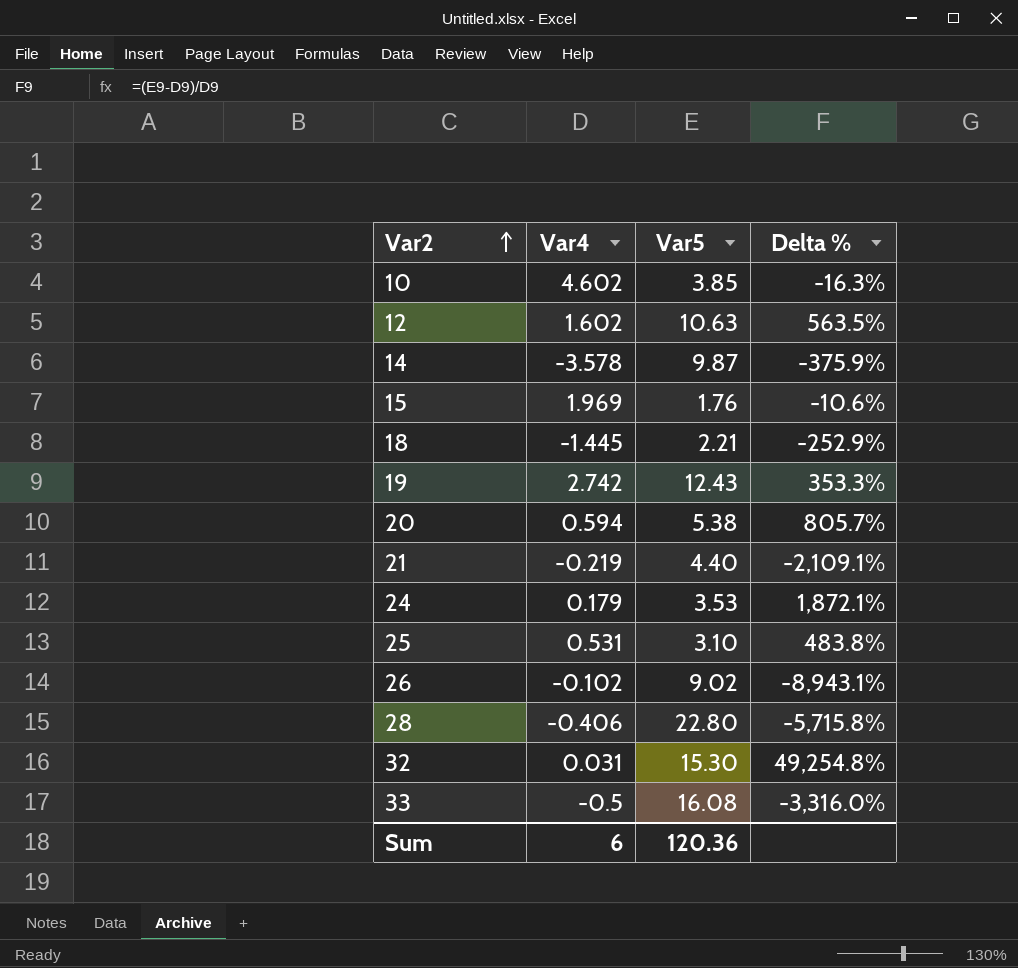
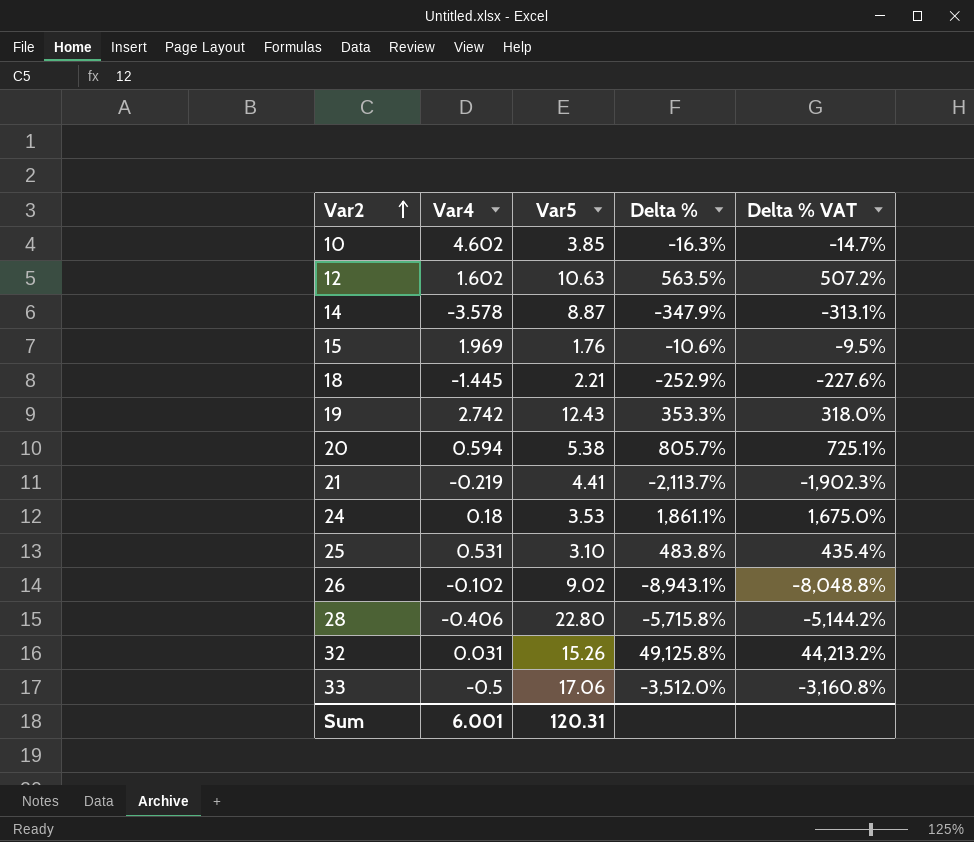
column Delta % VAT | formula: none -> [Delta %] * 0.9
14 | Var5: 9.87 -> 8.87
14 | Delta %: -375.9% -> -347.9%
21 | Var5: 4.40 -> 4.41
21 | Delta %: -2,109.1% -> -2,113.7%
24 | Var4: 0.179 -> 0.18
24 | Delta %: 1,872.1% -> 1,861.1%
32 | Var5: 15.30 -> 15.26
32 | Delta %: 49,254.8% -> 49,125.8%
33 | Var5: 16.08 -> 17.06
33 | Delta %: -3,316.0% -> -3,512.0%
Sum | Var4: 6 -> 6.001
Sum | Var5: 120.36 -> 120.31

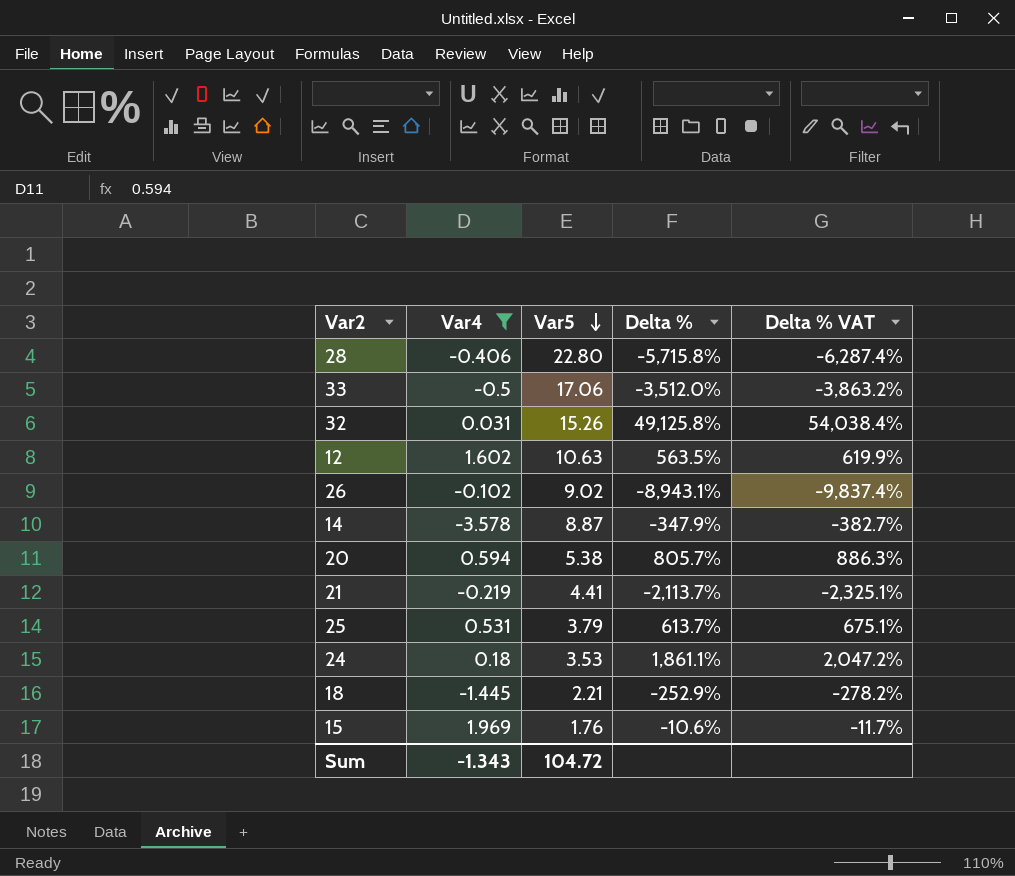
filter: none -> Var4 <= 1.969
row order: Var2 ascending -> Var5 descending
column Delta % VAT | formula: [Delta %] * 0.9 -> [Delta %] * 1.1
25 | Var5: 3.10 -> 3.79
25 | Delta %: 483.8% -> 613.7%
Sum | Var4: 6.001 -> -1.343
Sum | Var5: 120.31 -> 104.72

